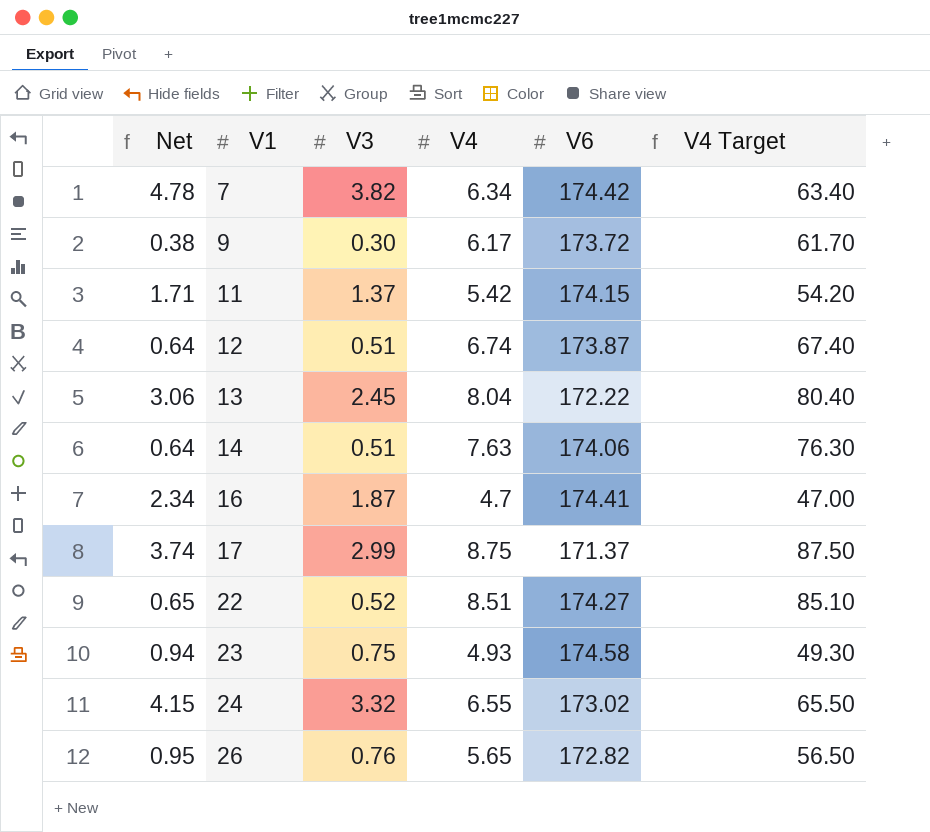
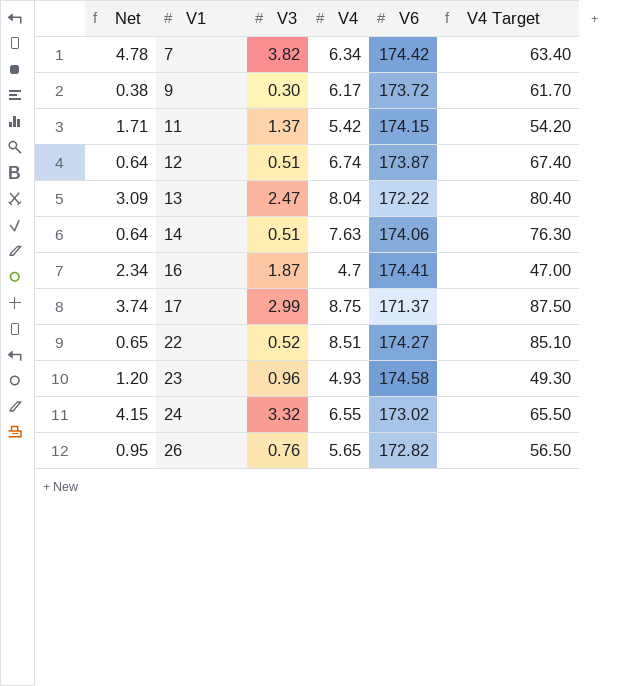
13 | Net: 3.06 -> 3.09
13 | V3: 2.45 -> 2.47
23 | Net: 0.94 -> 1.20
23 | V3: 0.75 -> 0.96

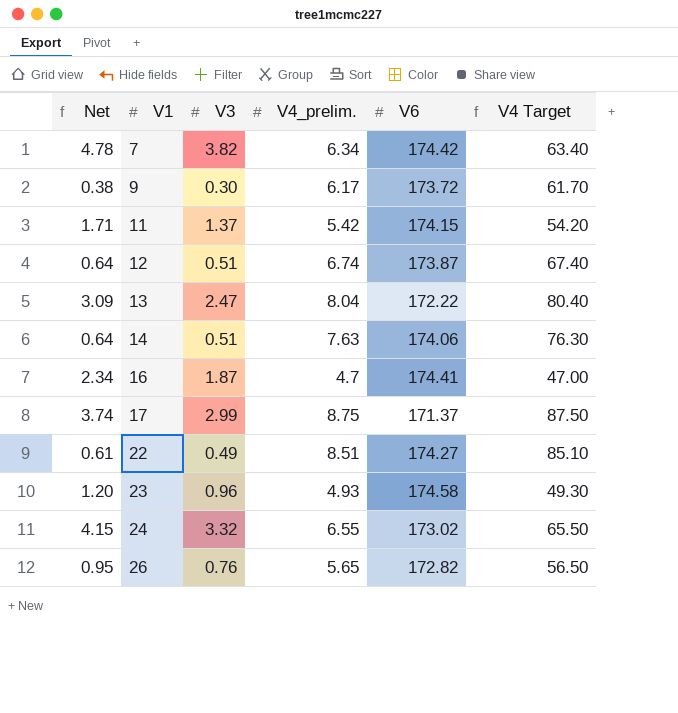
column name: V4 -> V4_prelim.
22 | Net: 0.65 -> 0.61
22 | V3: 0.52 -> 0.49

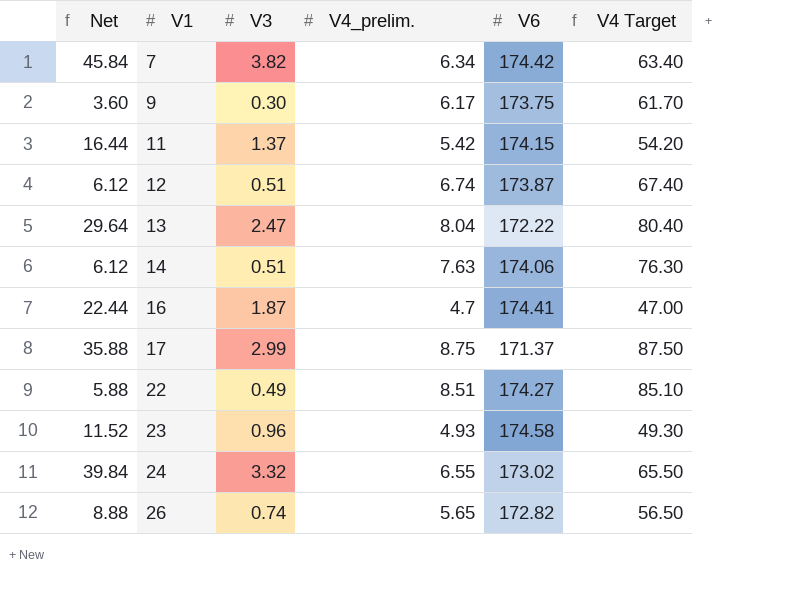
column Net | formula: [V3] * 1.25 -> [V3] * 12
9 | V6: 173.72 -> 173.75
26 | V3: 0.76 -> 0.74

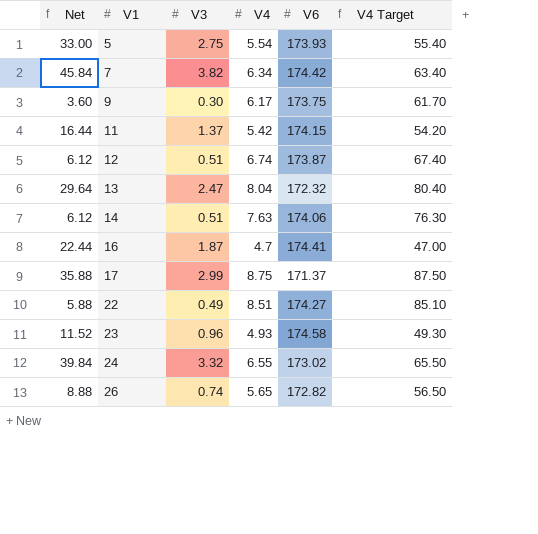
column name: V4_prelim. -> V4
row 5: none -> 33.00 | 2.75 | 5.54 | 173.93 | 55.40
13 | V6: 172.22 -> 172.32

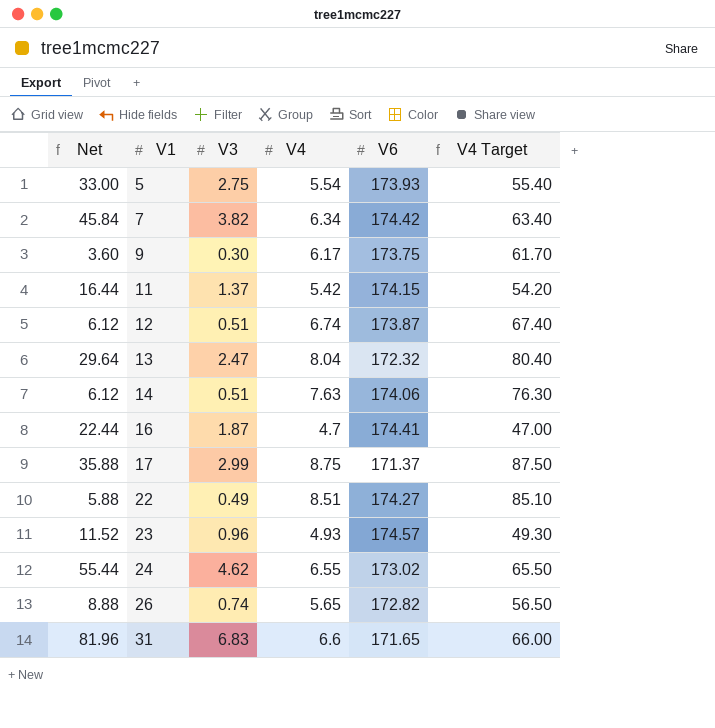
23 | V6: 174.58 -> 174.57
24 | Net: 39.84 -> 55.44
24 | V3: 3.32 -> 4.62
row 31: none -> 81.96 | 6.83 | 6.6 | 171.65 | 66.00

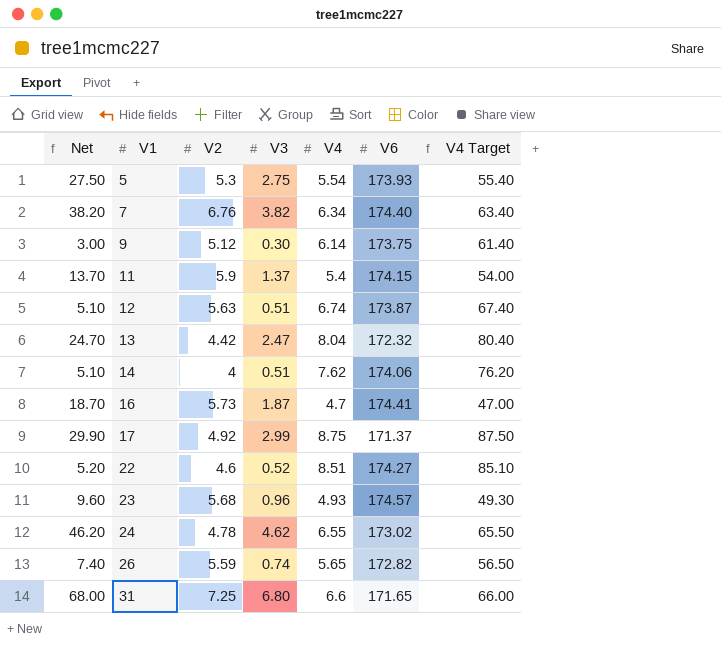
column Net | formula: [V3] * 12 -> [V3] * 10
column V2 | position: none -> 3
7 | V6: 174.42 -> 174.40
9 | V4: 6.17 -> 6.14
9 | V4 Target: 61.70 -> 61.40
11 | V4: 5.42 -> 5.4
11 | V4 Target: 54.20 -> 54.00
14 | V4: 7.63 -> 7.62
14 | V4 Target: 76.30 -> 76.20
22 | V3: 0.49 -> 0.52
31 | V3: 6.83 -> 6.80

